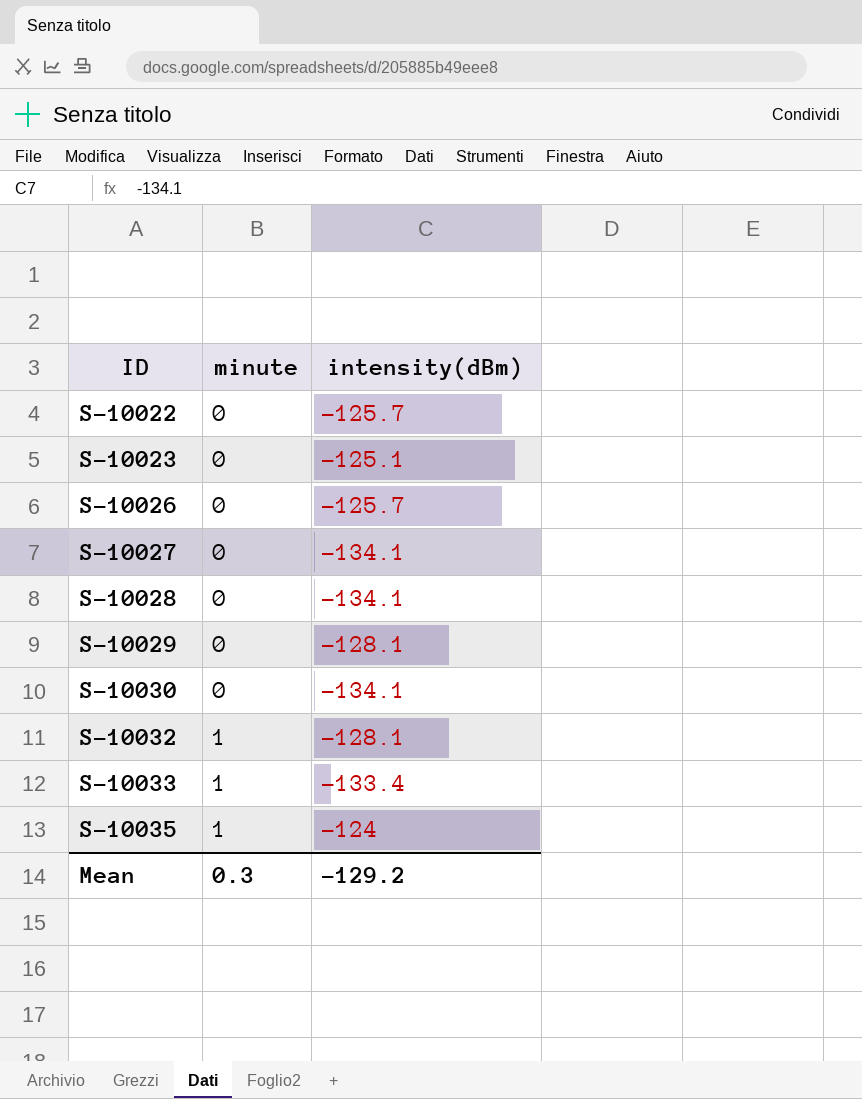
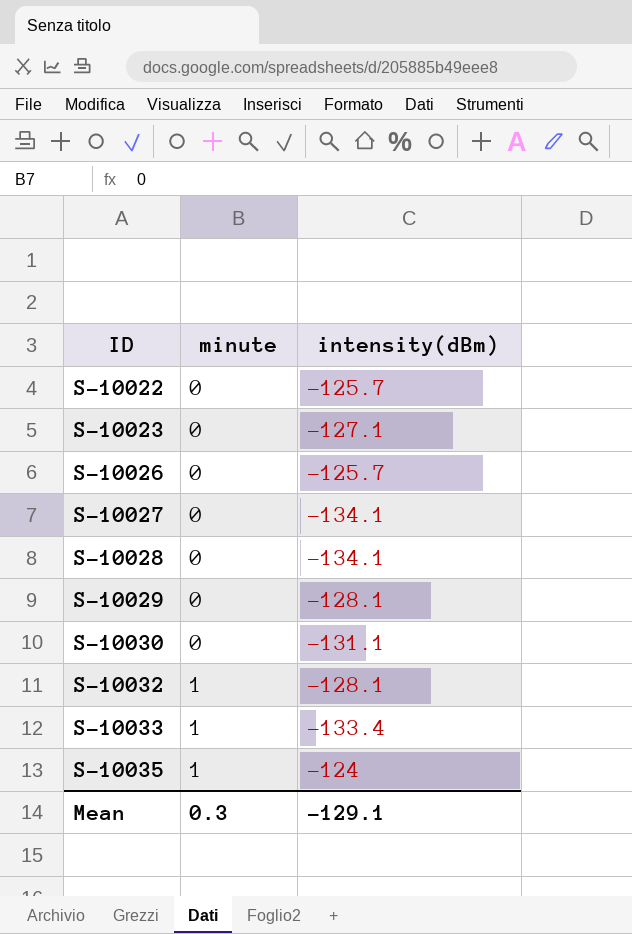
S-10023 | intensity(dBm): -125.1 -> -127.1
S-10030 | intensity(dBm): -134.1 -> -131.1
Mean | intensity(dBm): -129.2 -> -129.1

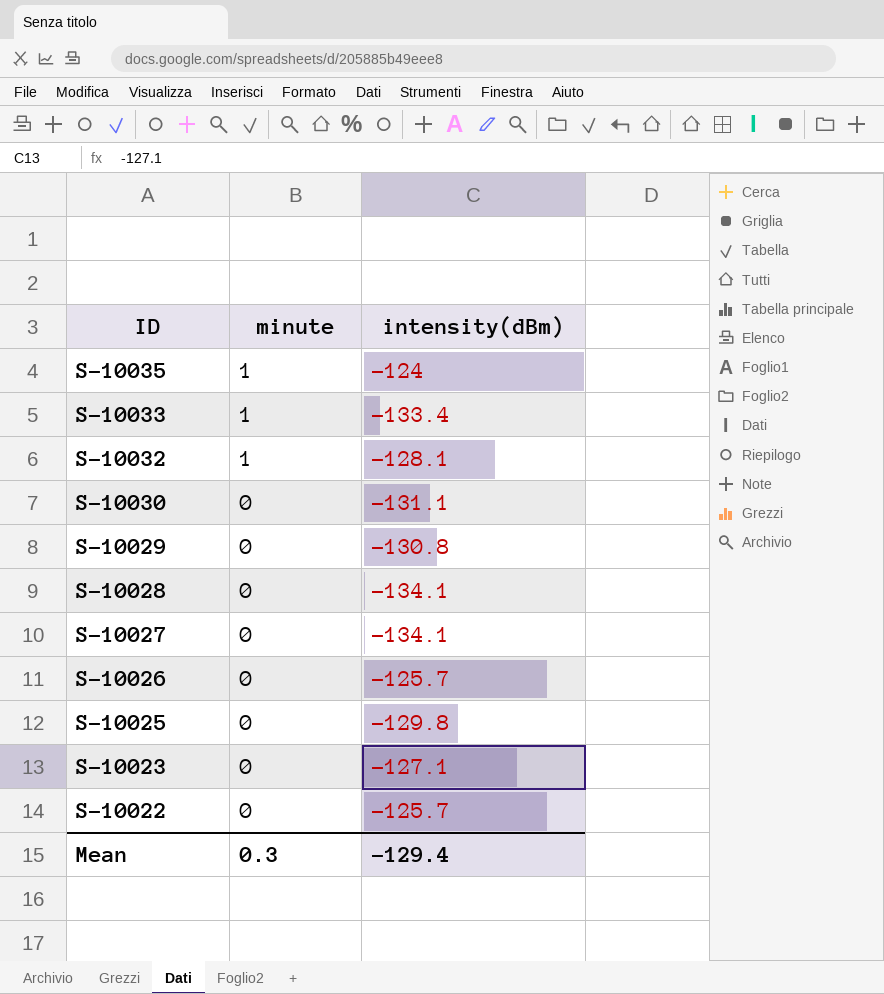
row order: ID ascending -> ID descending
S-10029 | intensity(dBm): -128.1 -> -130.8
row S-10025: none -> 0 | -129.8
Mean | intensity(dBm): -129.1 -> -129.4

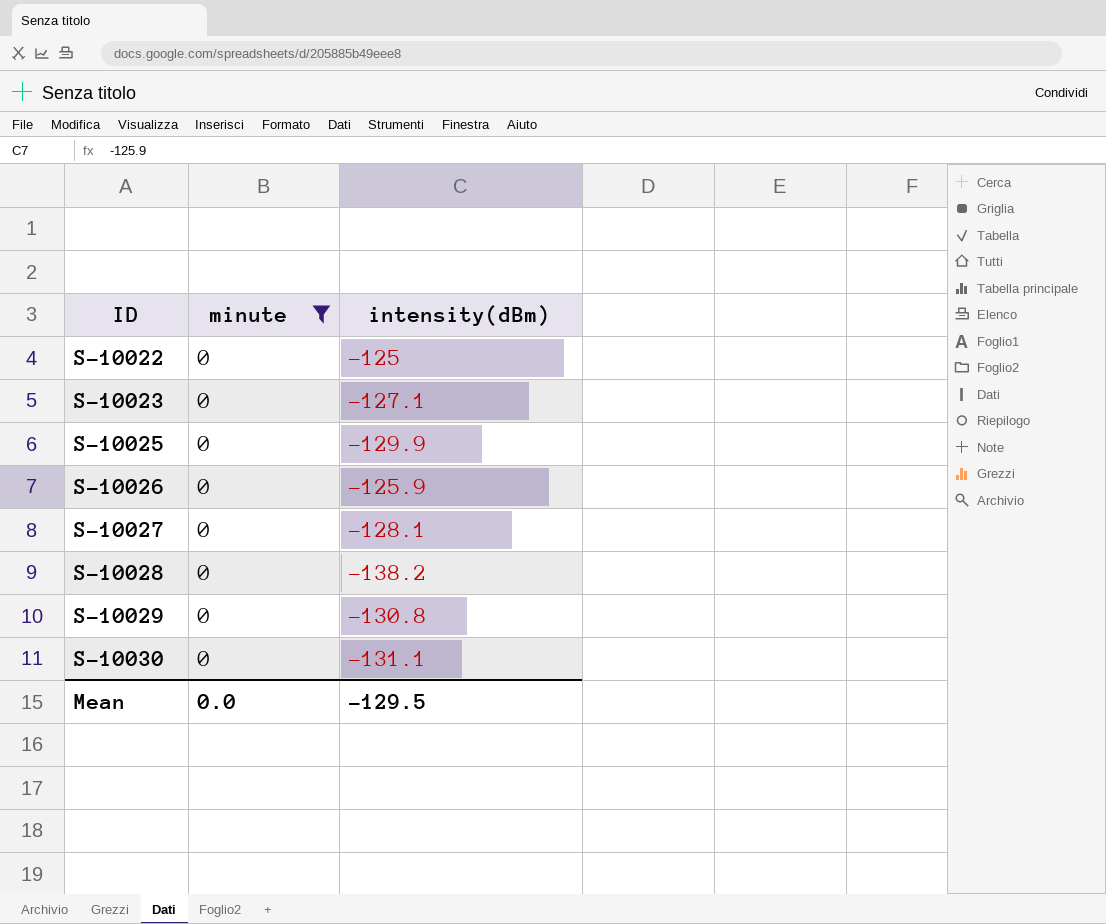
filter: none -> minute = 0
row order: ID descending -> ID ascending
S-10022 | intensity(dBm): -125.7 -> -125
S-10025 | intensity(dBm): -129.8 -> -129.9
S-10026 | intensity(dBm): -125.7 -> -125.9
S-10027 | intensity(dBm): -134.1 -> -128.1
S-10028 | intensity(dBm): -134.1 -> -138.2
Mean | minute: 0.3 -> 0.0
Mean | intensity(dBm): -129.4 -> -129.5

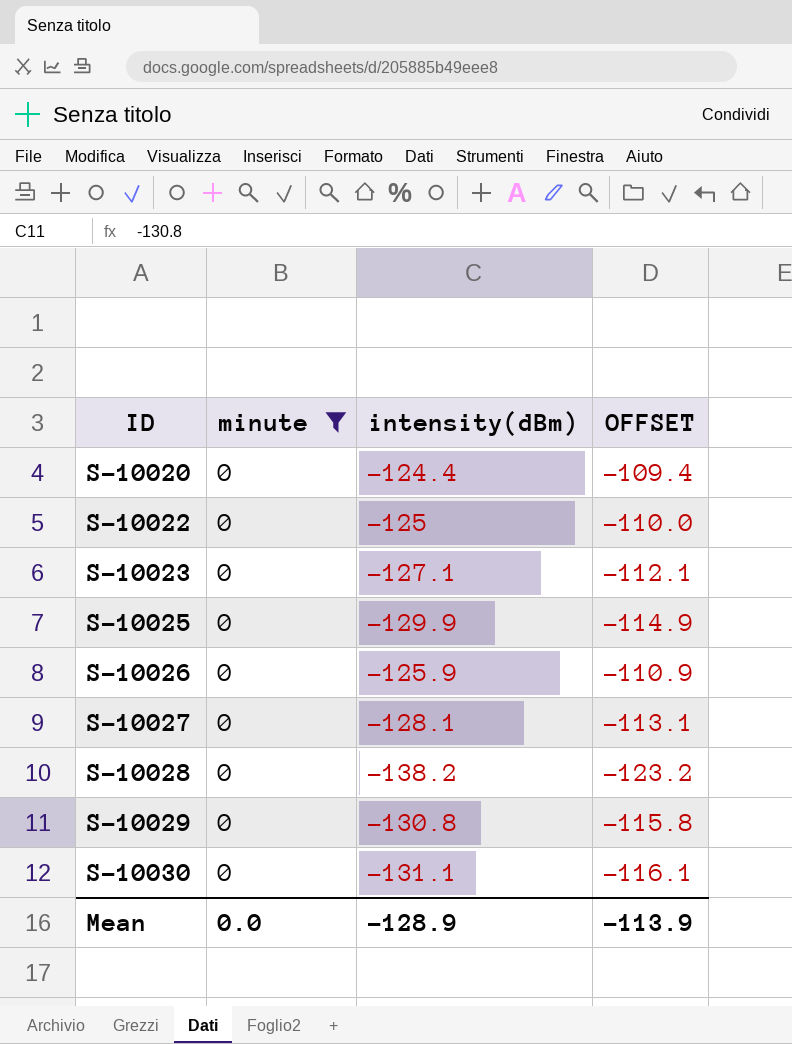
column OFFSET | formula: none -> [intensity(dBm)] + 15
row S-10020: none -> 0 | -124.4 | -109.4
Mean | intensity(dBm): -129.5 -> -128.9

